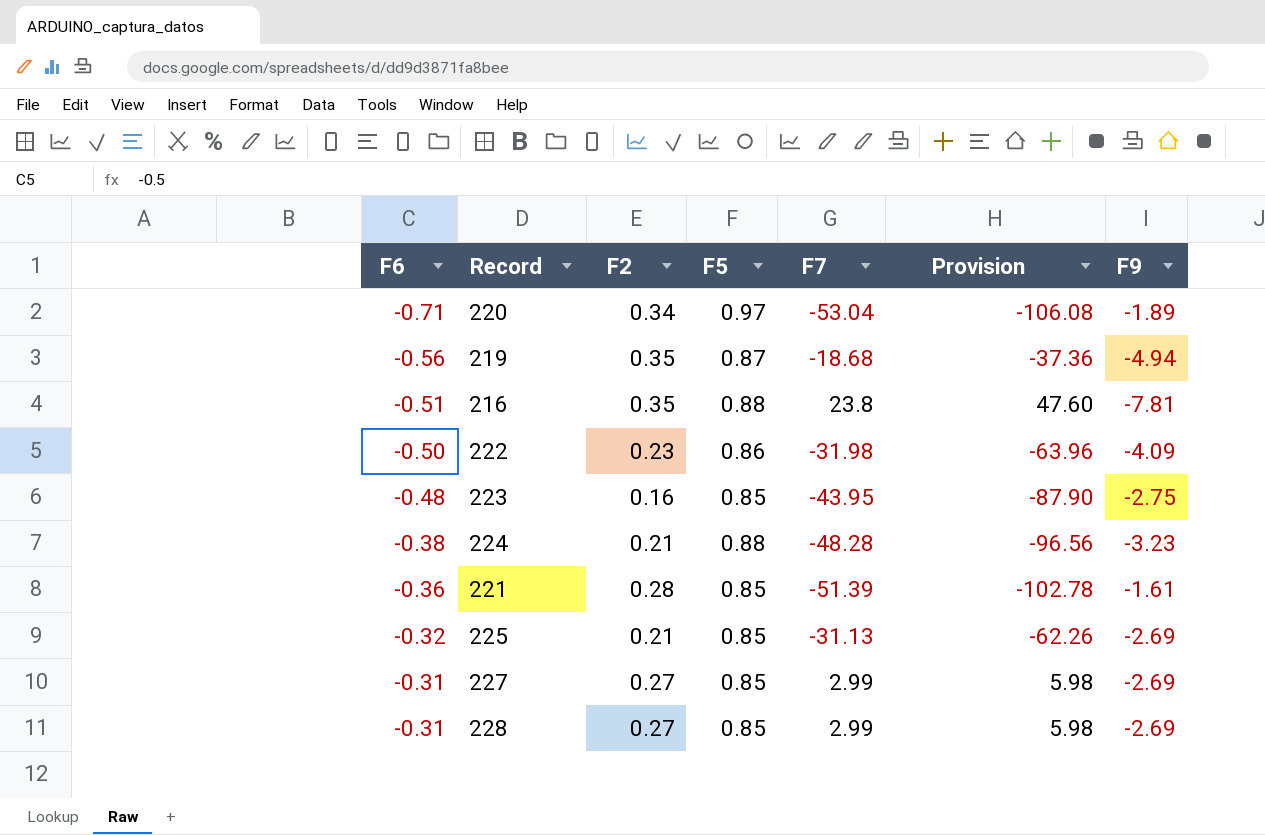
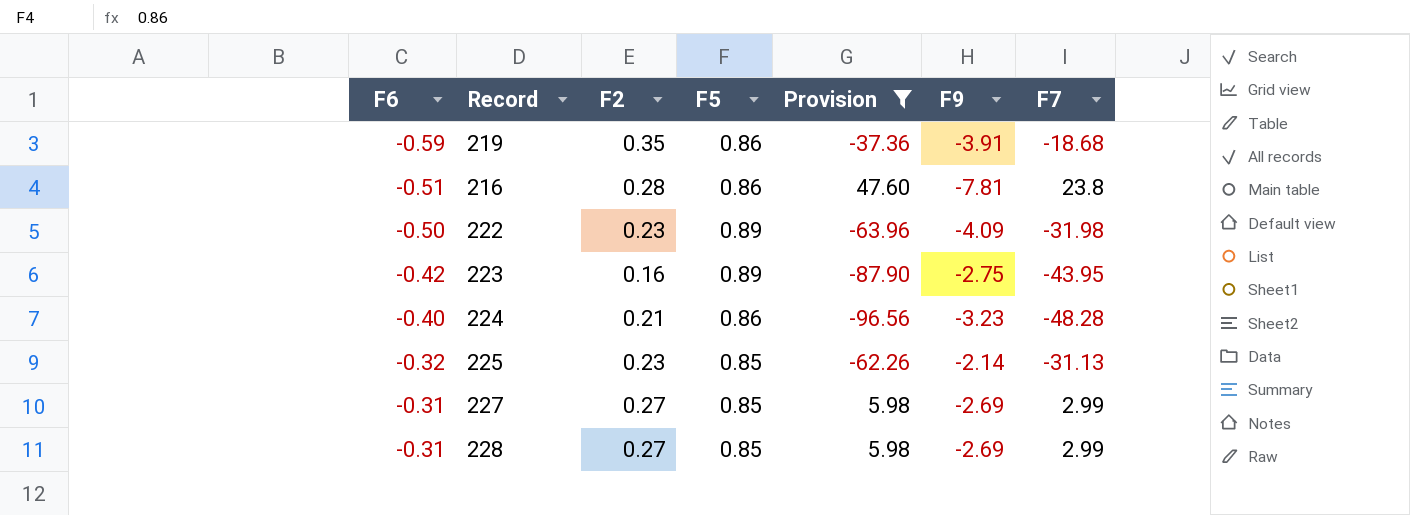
filter: none -> Provision >= -96.56
column F7 | position: 5 -> 7
219 | F6: -0.56 -> -0.59
219 | F5: 0.87 -> 0.86
219 | F9: -4.94 -> -3.91
216 | F2: 0.35 -> 0.28
216 | F5: 0.88 -> 0.86
222 | F5: 0.86 -> 0.89
223 | F6: -0.48 -> -0.42
223 | F5: 0.85 -> 0.89
224 | F6: -0.38 -> -0.40
224 | F5: 0.88 -> 0.86
225 | F2: 0.21 -> 0.23
225 | F9: -2.69 -> -2.14

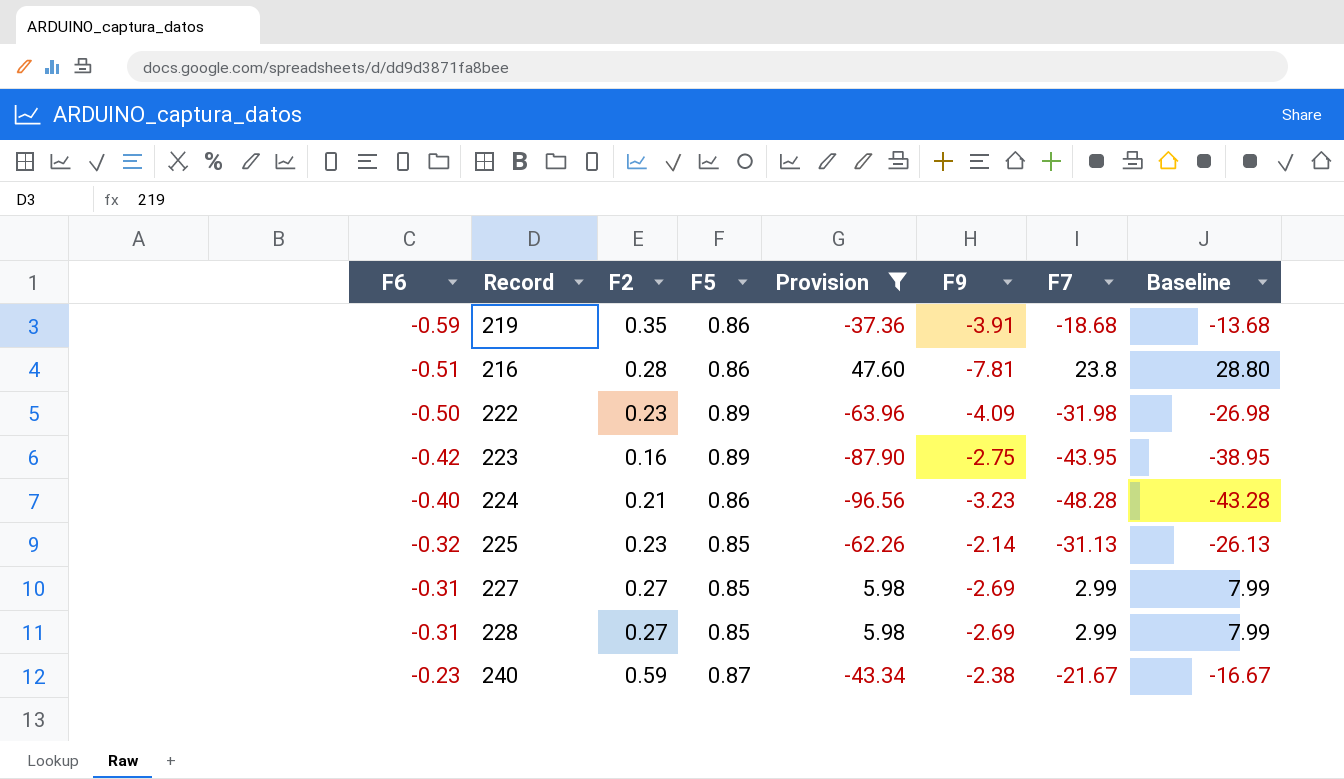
column Baseline | formula: none -> [F7] + 5
row 240: none -> -0.23 | 0.59 | 0.87 | -43.34 | -2.38 | -21.67 | -16.67

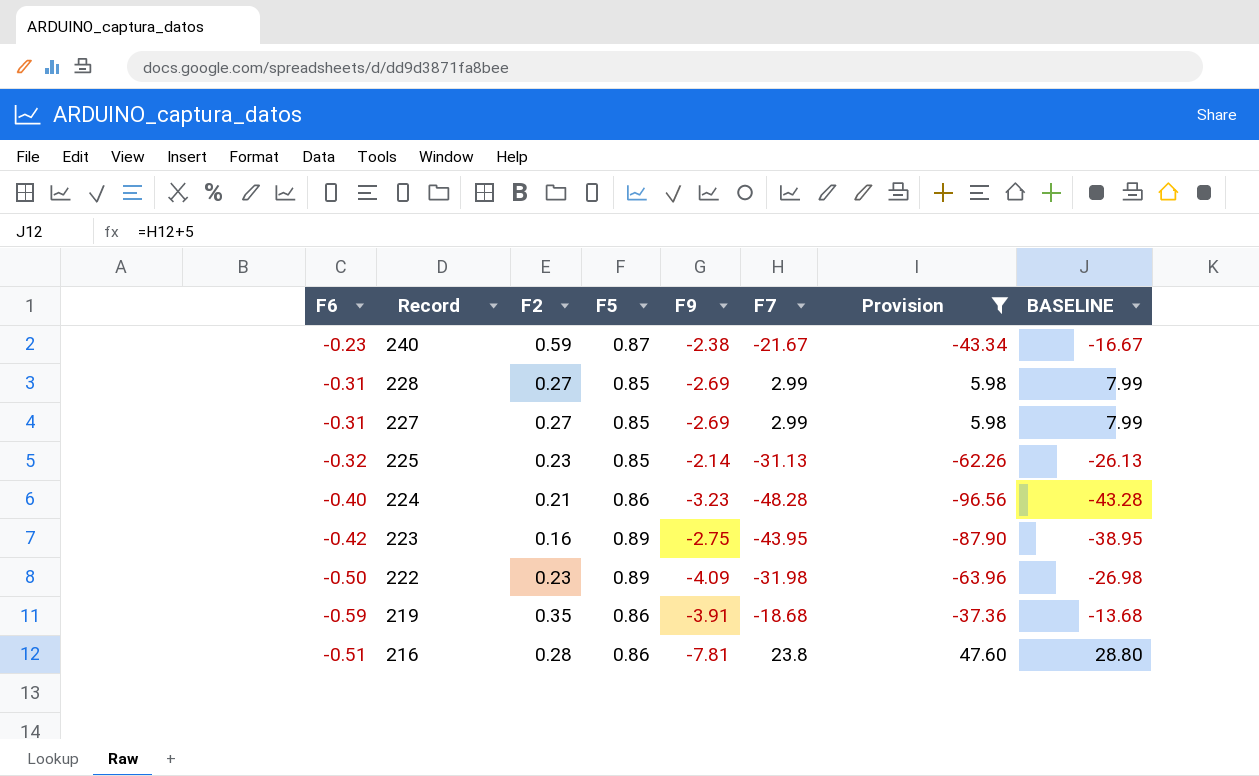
row order: F6 ascending -> Record descending
column Provision | position: 5 -> 7
column name: Baseline -> BASELINE

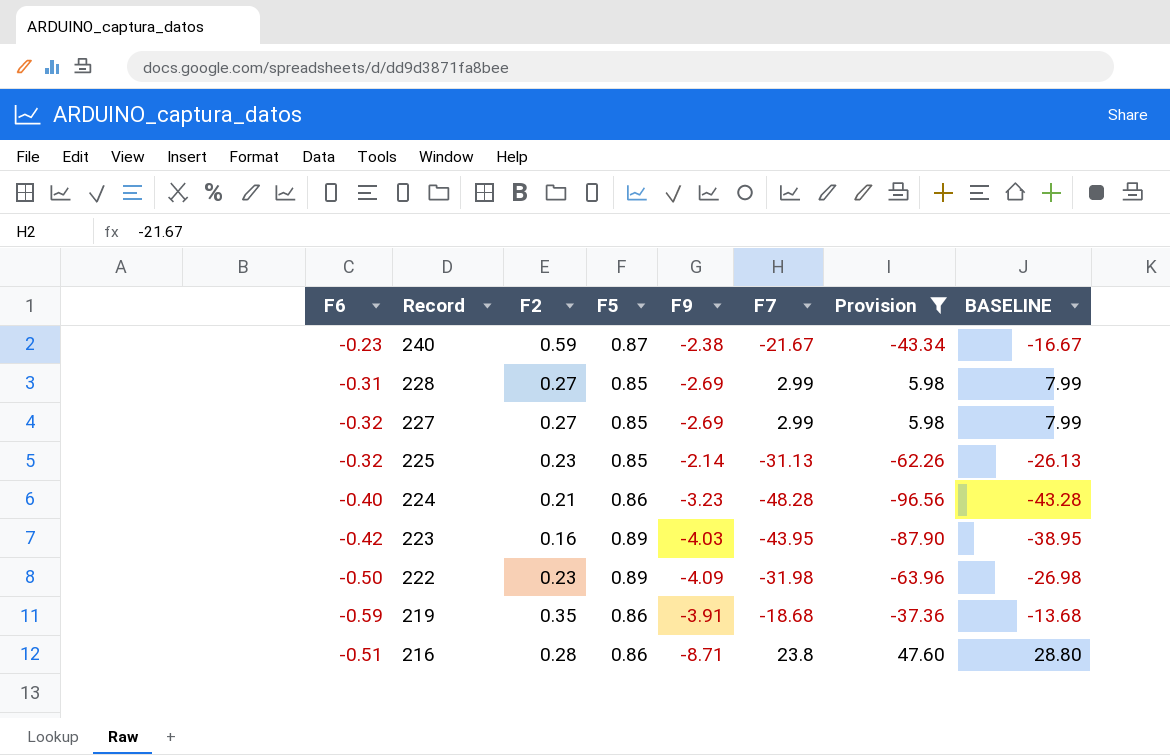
227 | F6: -0.31 -> -0.32
223 | F9: -2.75 -> -4.03
216 | F9: -7.81 -> -8.71

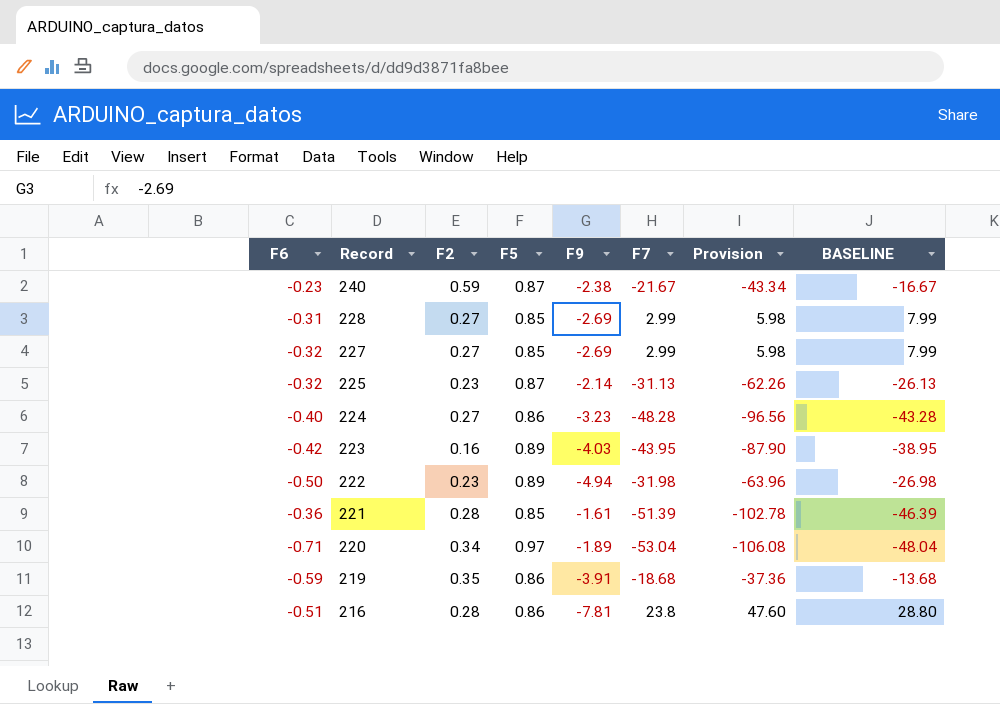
filter: Provision >= -96.56 -> none
225 | F5: 0.85 -> 0.87
224 | F2: 0.21 -> 0.27
222 | F9: -4.09 -> -4.94
216 | F9: -8.71 -> -7.81

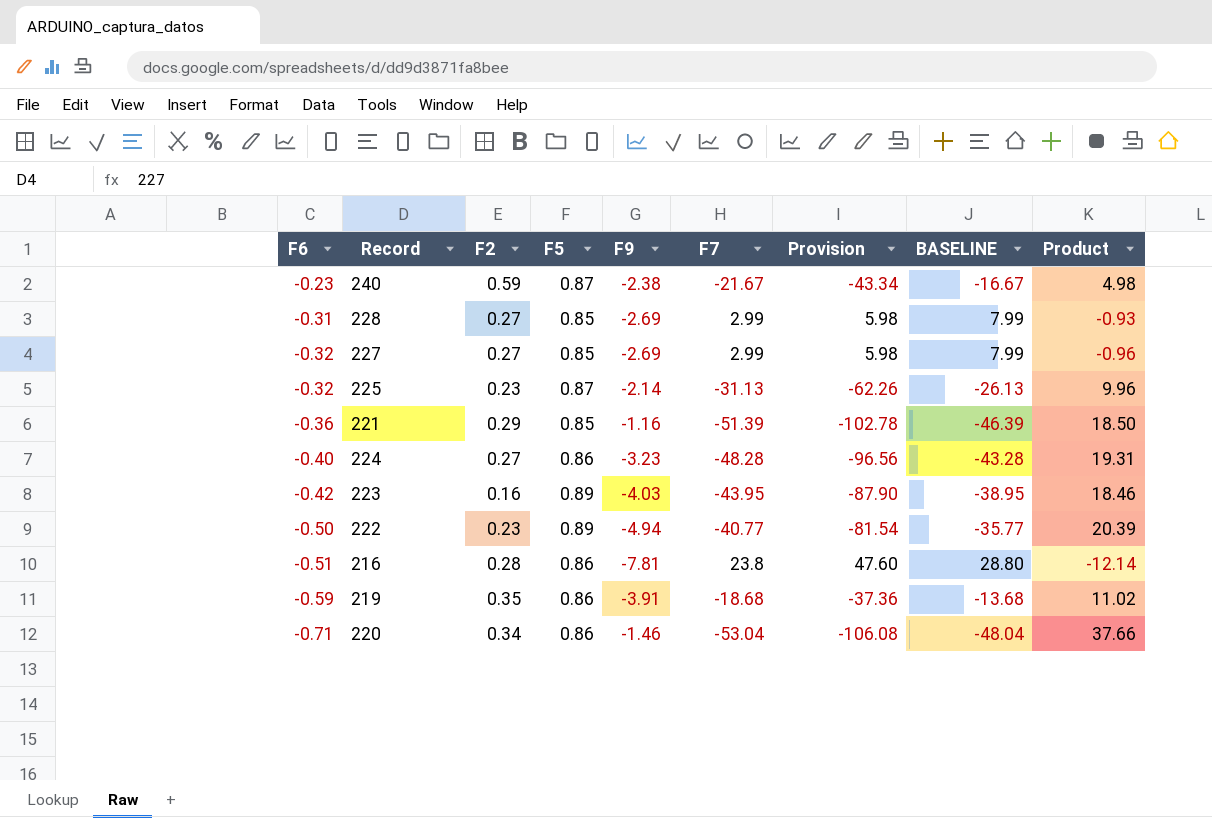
row order: Record descending -> F6 descending
column Product | formula: none -> [F6] * [F7]
221 | F2: 0.28 -> 0.29
221 | F9: -1.61 -> -1.16
222 | F7: -31.98 -> -40.77
222 | Provision: -63.96 -> -81.54
222 | BASELINE: -26.98 -> -35.77
220 | F5: 0.97 -> 0.86
220 | F9: -1.89 -> -1.46

